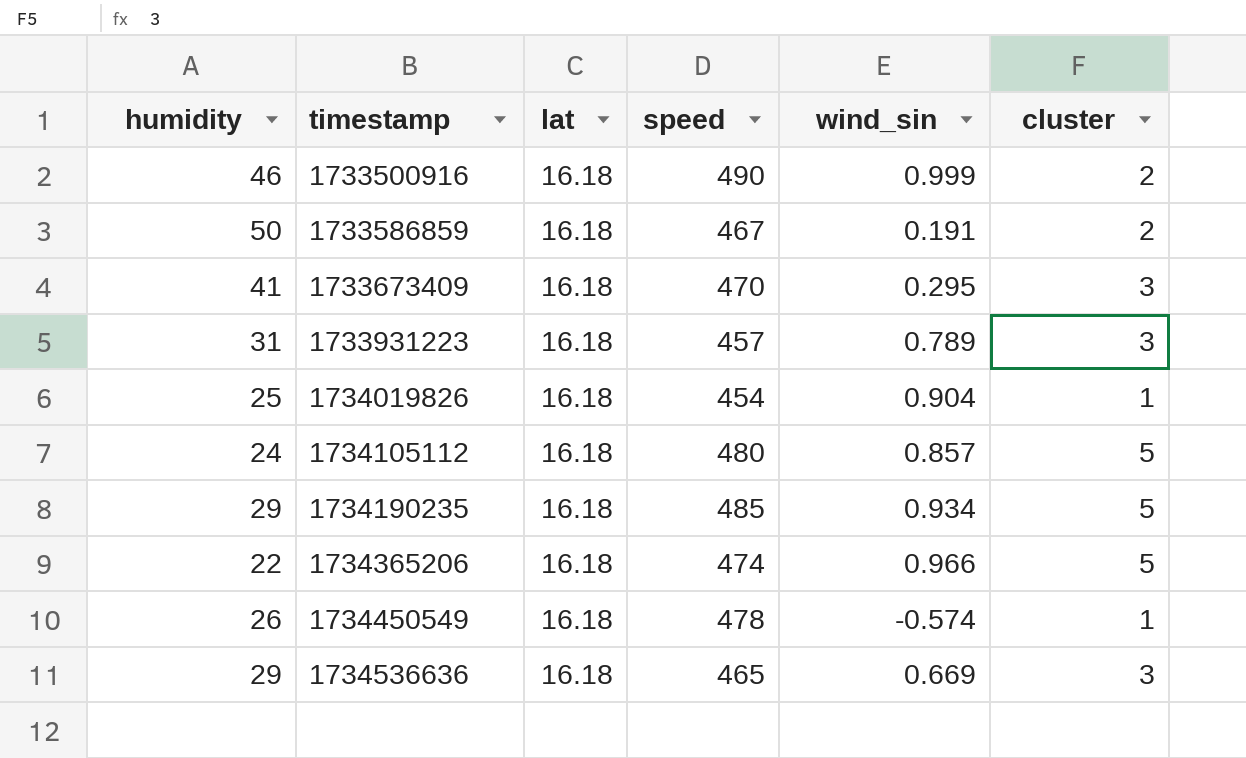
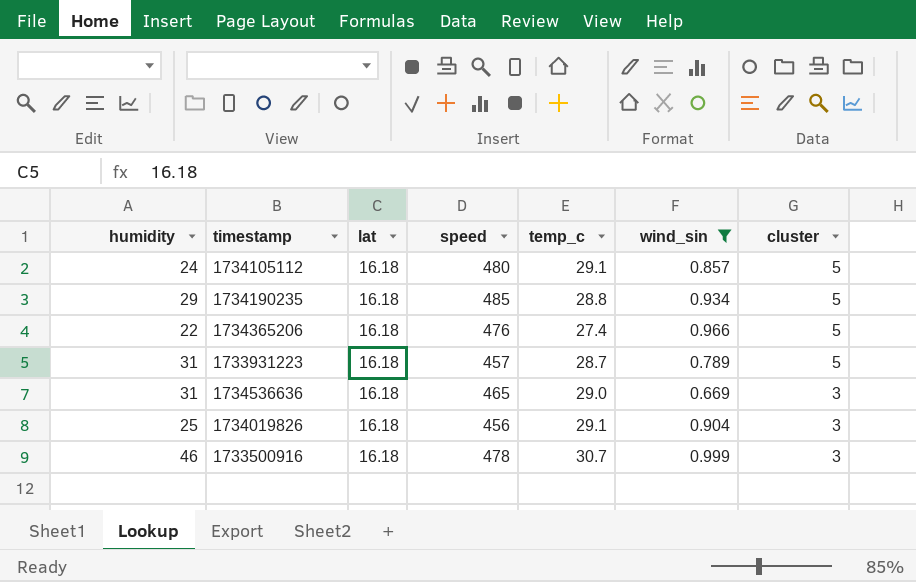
filter: none -> wind_sin >= 0.669
row order: timestamp ascending -> cluster descending
column temp_c | position: none -> 5
1734365206 | speed: 474 -> 476
1733931223 | cluster: 3 -> 5
1734536636 | humidity: 29 -> 31
1734019826 | speed: 454 -> 456
1734019826 | cluster: 1 -> 3
1733500916 | speed: 490 -> 478
1733500916 | cluster: 2 -> 3

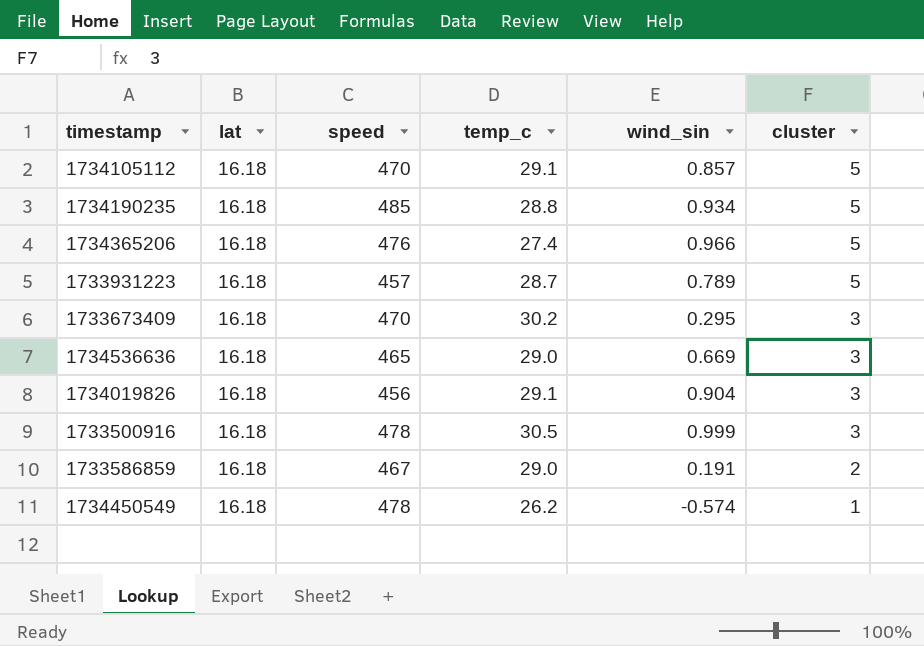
filter: wind_sin >= 0.669 -> none
column humidity | position: 1 -> none
1734105112 | speed: 480 -> 470
1733500916 | temp_c: 30.7 -> 30.5

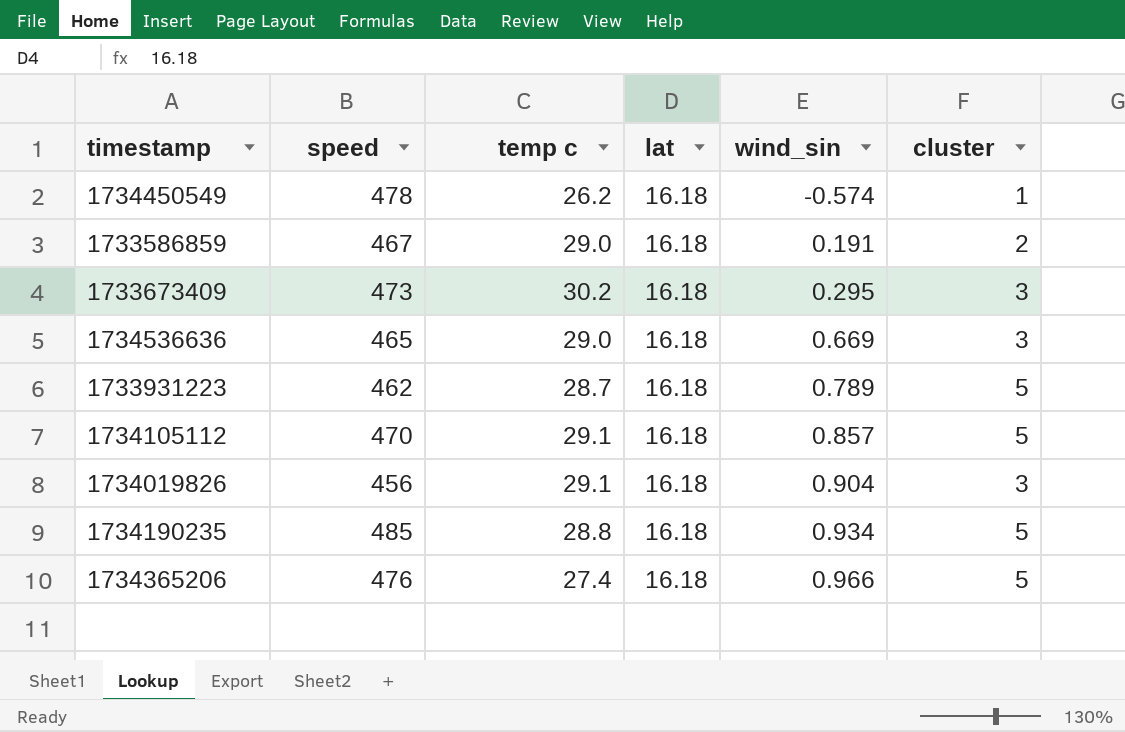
row order: cluster descending -> wind_sin ascending
column name: temp_c -> temp c
column lat | position: 2 -> 4
row 1733500916: 16.18 | 478 | 30.5 | 0.999 | 3 -> none
1733673409 | speed: 470 -> 473
1733931223 | speed: 457 -> 462

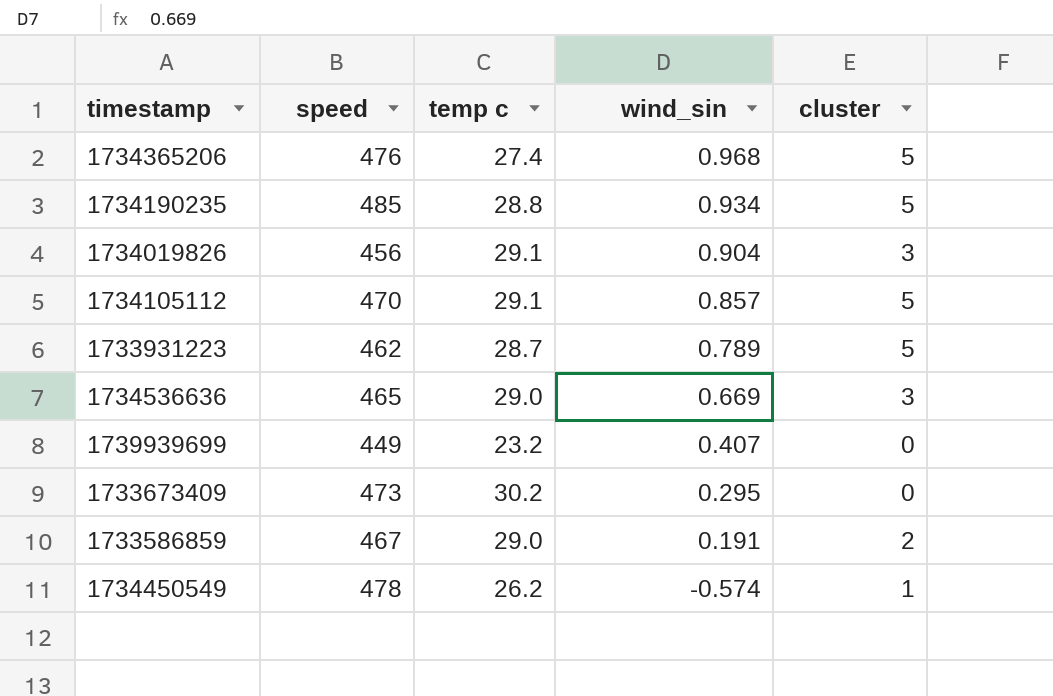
row order: wind_sin ascending -> wind_sin descending
column lat | position: 4 -> none
1734365206 | wind_sin: 0.966 -> 0.968
row 1739939699: none -> 449 | 23.2 | 0.407 | 0
1733673409 | cluster: 3 -> 0

